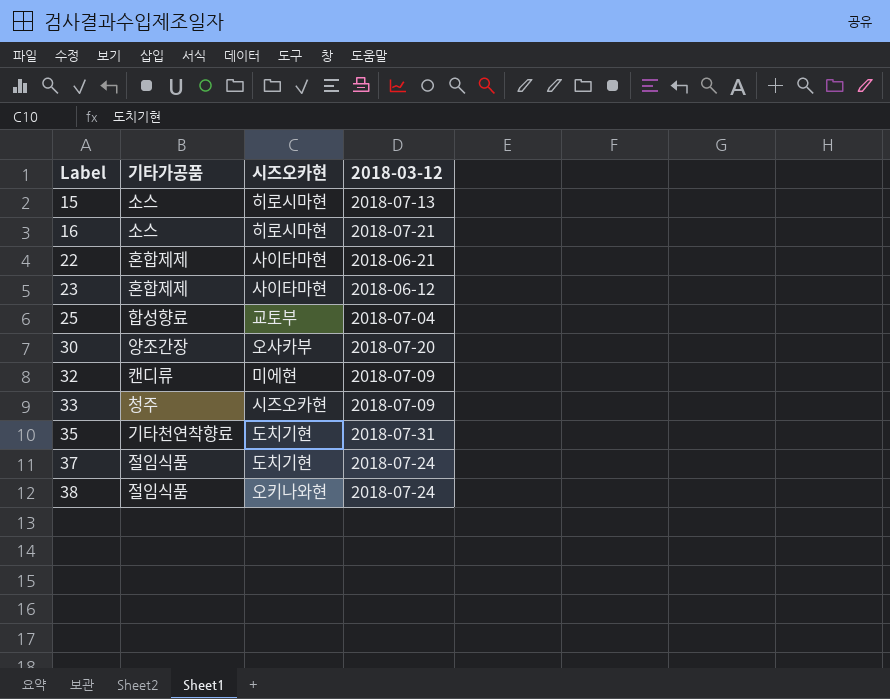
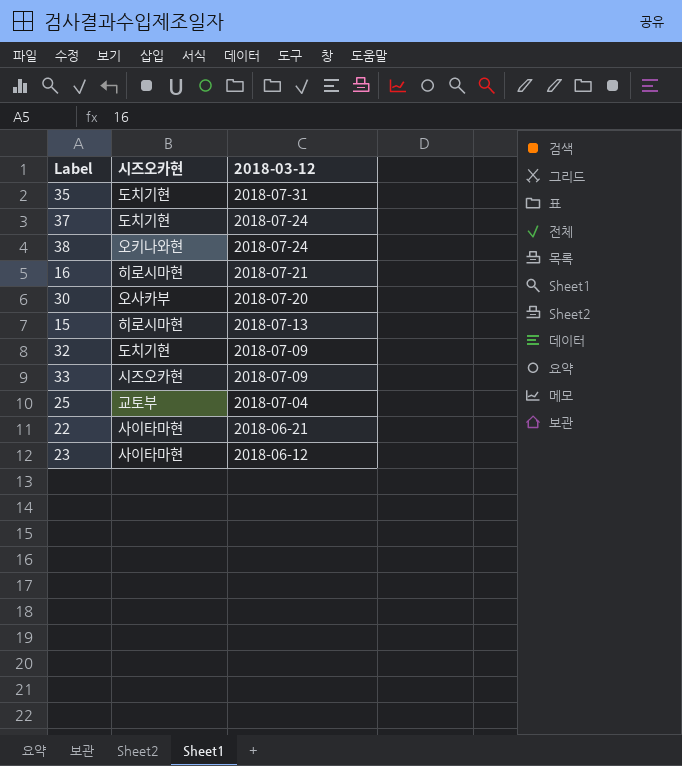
row order: Label ascending -> 2018-03-12 descending
column 기타가공품 | position: 2 -> none
32 | 시즈오카현: 미에현 -> 도치기현

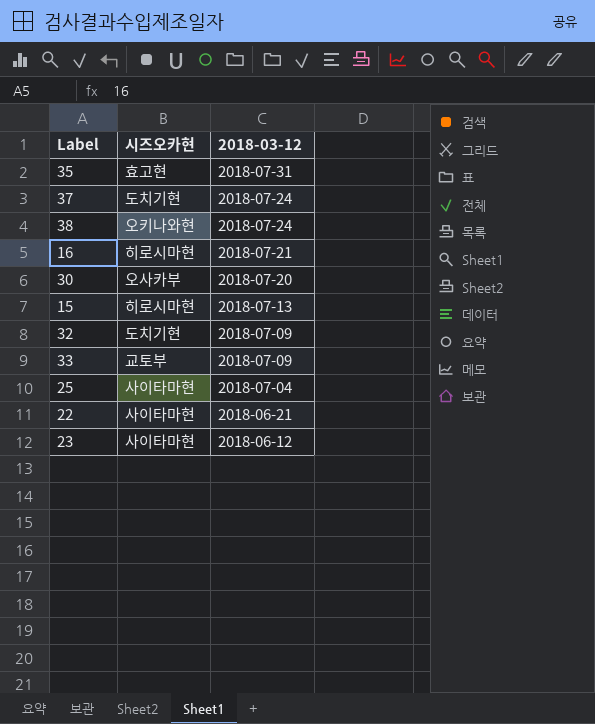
35 | 시즈오카현: 도치기현 -> 효고현
33 | 시즈오카현: 시즈오카현 -> 교토부
25 | 시즈오카현: 교토부 -> 사이타마현

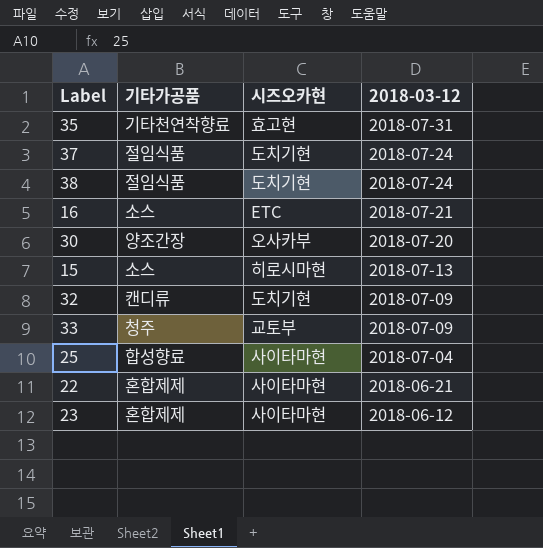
column 기타가공품 | position: none -> 2
38 | 시즈오카현: 오키나와현 -> 도치기현
16 | 시즈오카현: 히로시마현 -> ETC

